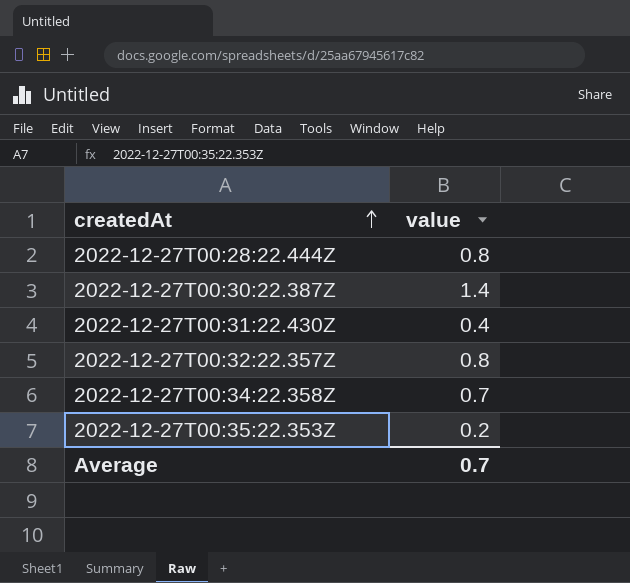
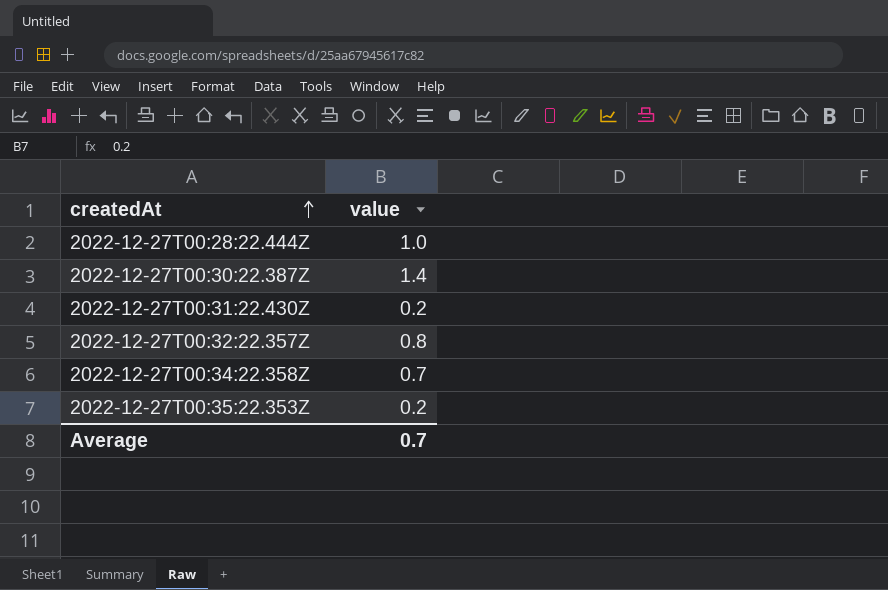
2022-12-27T00:28:22.444Z | value: 0.8 -> 1.0
2022-12-27T00:31:22.430Z | value: 0.4 -> 0.2

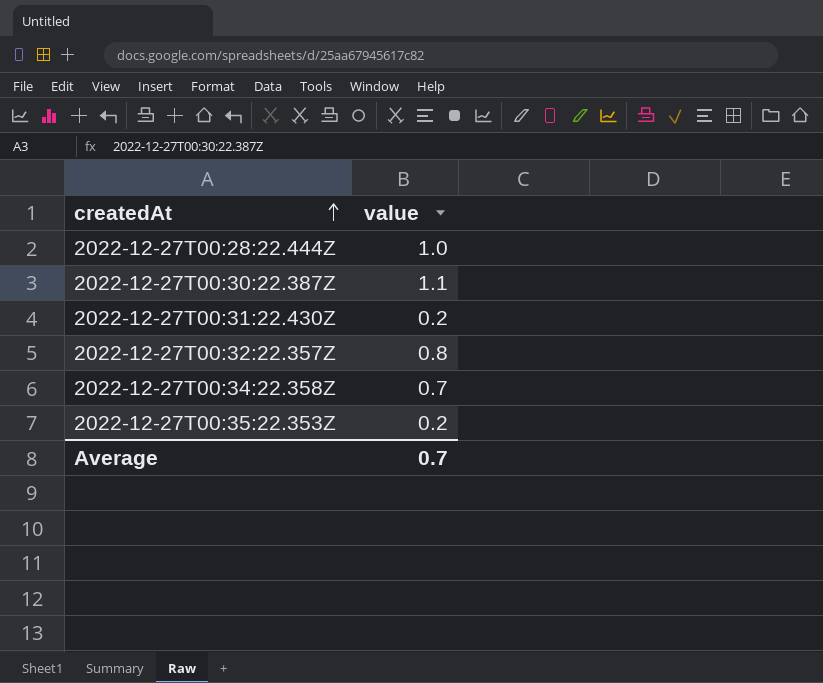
2022-12-27T00:30:22.387Z | value: 1.4 -> 1.1

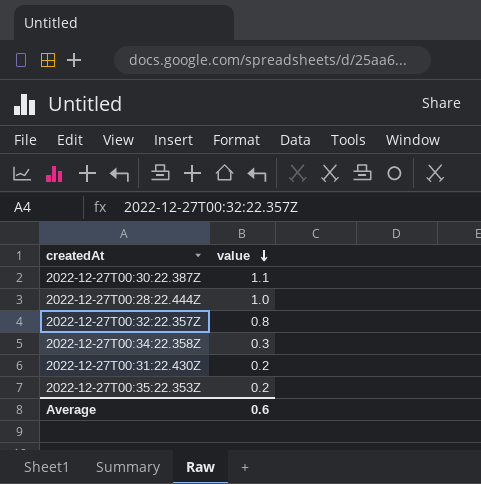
row order: createdAt ascending -> value descending
2022-12-27T00:34:22.358Z | value: 0.7 -> 0.3
Average | value: 0.7 -> 0.6

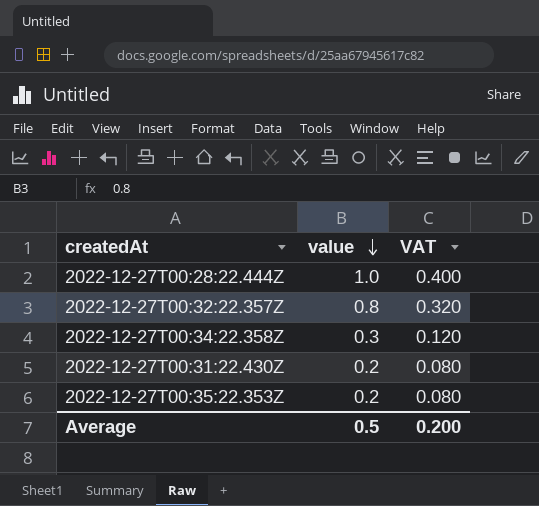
column VAT | formula: none -> [value] * 0.4
row 2022-12-27T00:30:22.387Z: 1.1 -> none
Average | value: 0.6 -> 0.5

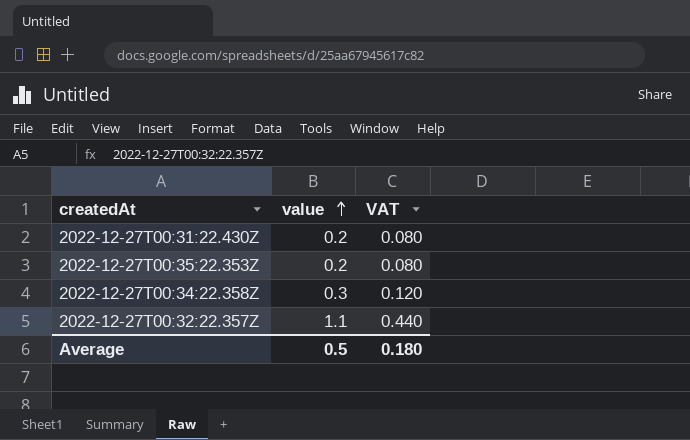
row order: value descending -> value ascending
row 2022-12-27T00:28:22.444Z: 1.0 | 0.400 -> none
2022-12-27T00:32:22.357Z | value: 0.8 -> 1.1
2022-12-27T00:32:22.357Z | VAT: 0.320 -> 0.440
Average | VAT: 0.200 -> 0.180

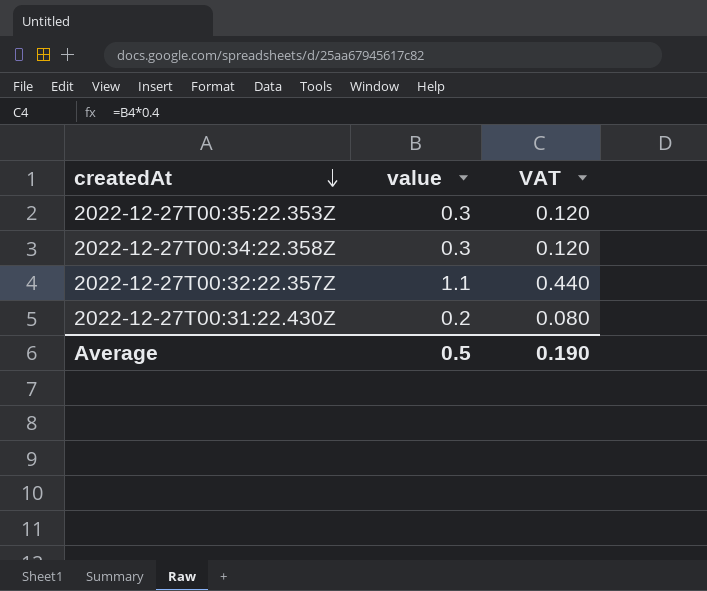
row order: value ascending -> createdAt descending
2022-12-27T00:35:22.353Z | value: 0.2 -> 0.3
2022-12-27T00:35:22.353Z | VAT: 0.080 -> 0.120
Average | VAT: 0.180 -> 0.190

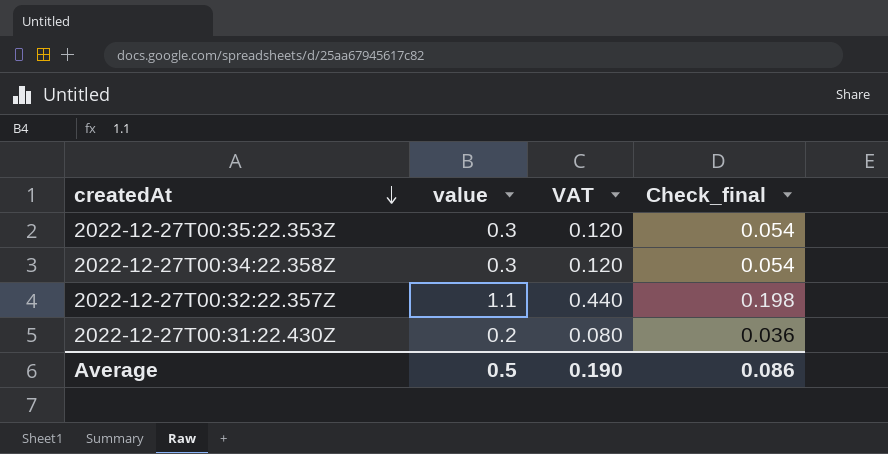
column Check_final | formula: none -> [value] * 0.18

